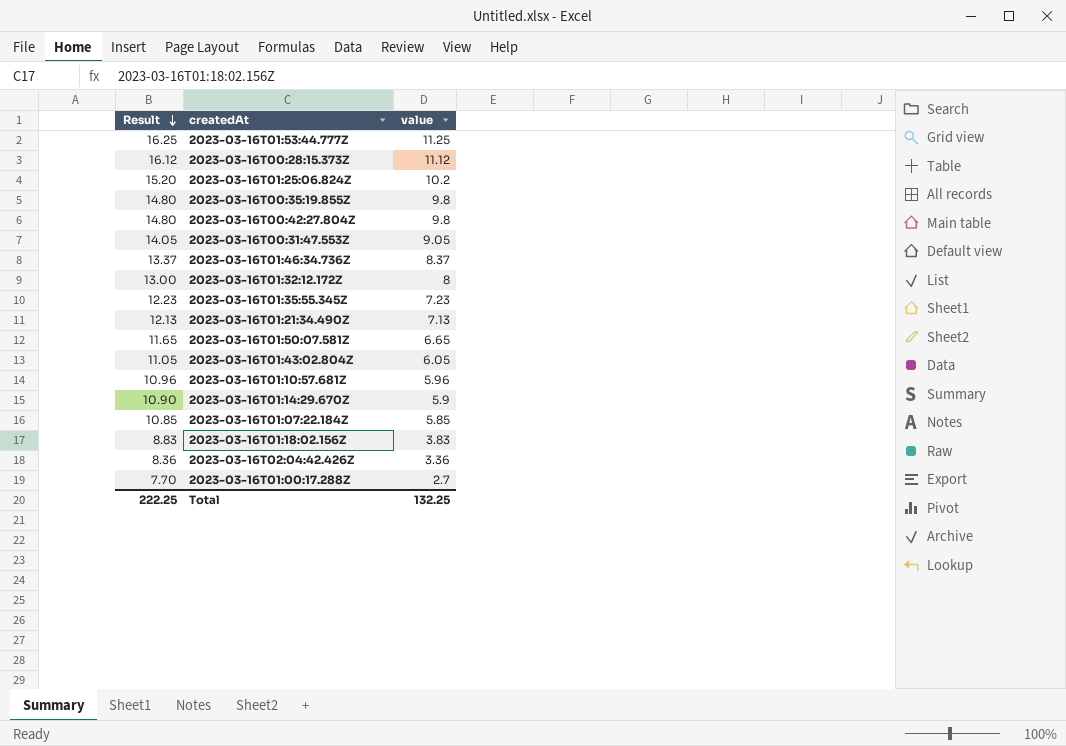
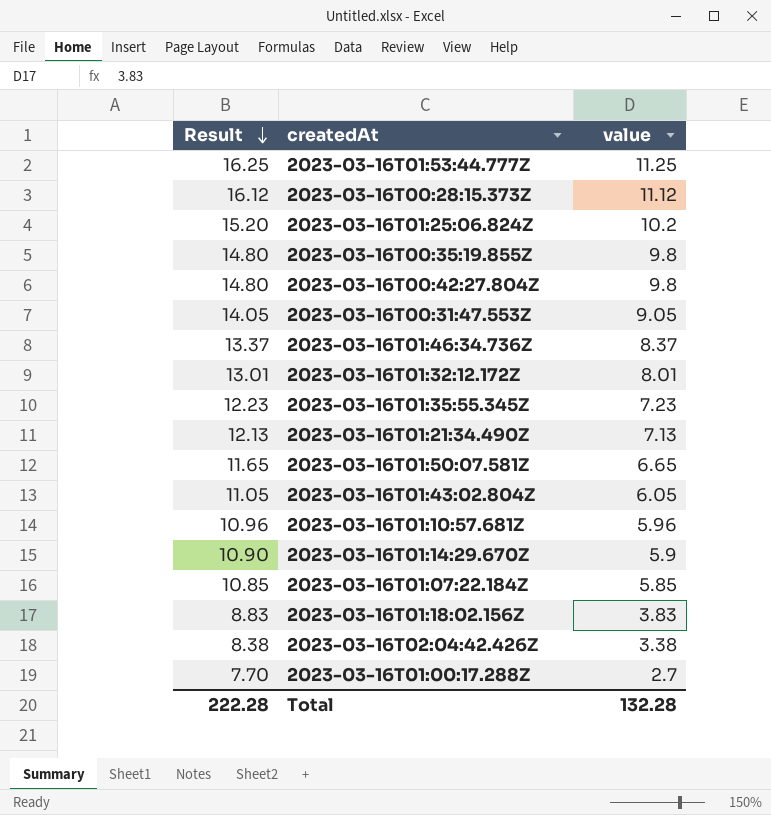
2023-03-16T01:32:12.172Z | Result: 13.00 -> 13.01
2023-03-16T01:32:12.172Z | value: 8 -> 8.01
2023-03-16T02:04:42.426Z | Result: 8.36 -> 8.38
2023-03-16T02:04:42.426Z | value: 3.36 -> 3.38
Total | Result: 222.25 -> 222.28
Total | value: 132.25 -> 132.28

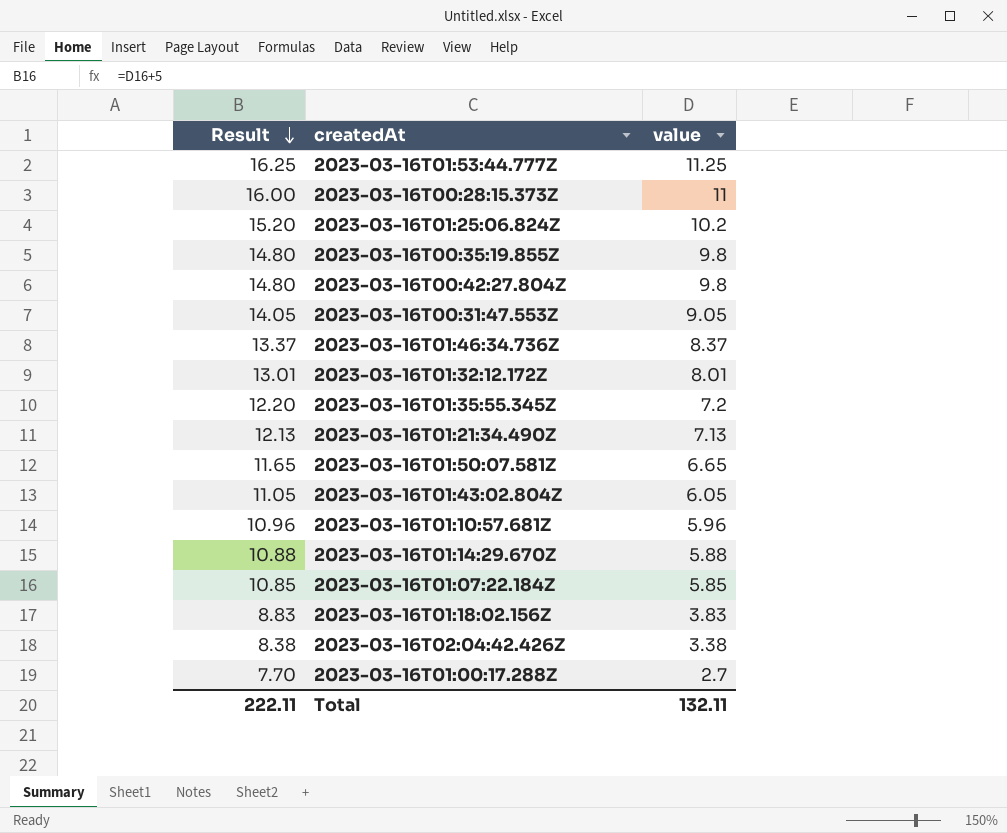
2023-03-16T00:28:15.373Z | Result: 16.12 -> 16.00
2023-03-16T00:28:15.373Z | value: 11.12 -> 11
2023-03-16T01:35:55.345Z | Result: 12.23 -> 12.20
2023-03-16T01:35:55.345Z | value: 7.23 -> 7.2
2023-03-16T01:14:29.670Z | Result: 10.90 -> 10.88
2023-03-16T01:14:29.670Z | value: 5.9 -> 5.88
Total | Result: 222.28 -> 222.11
Total | value: 132.28 -> 132.11

